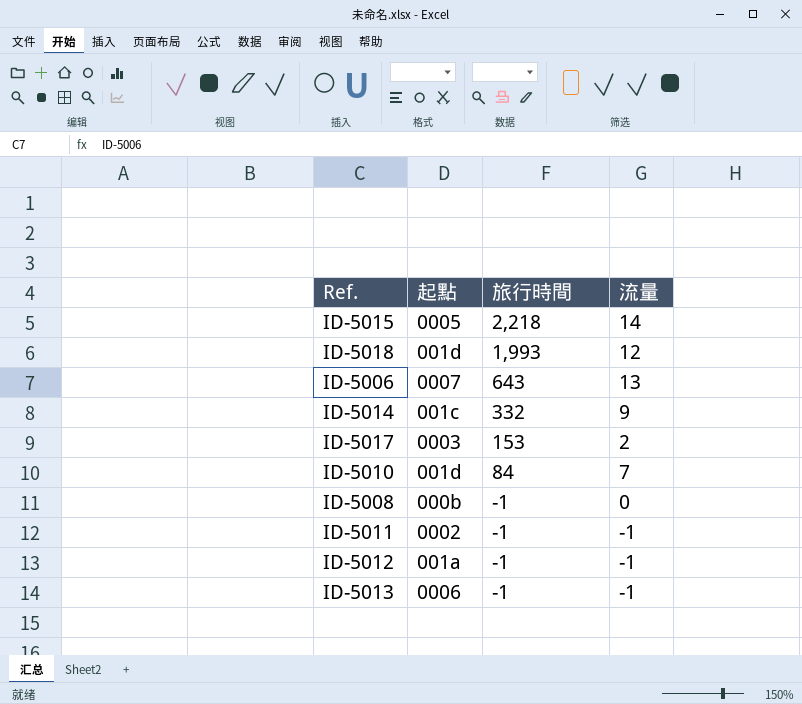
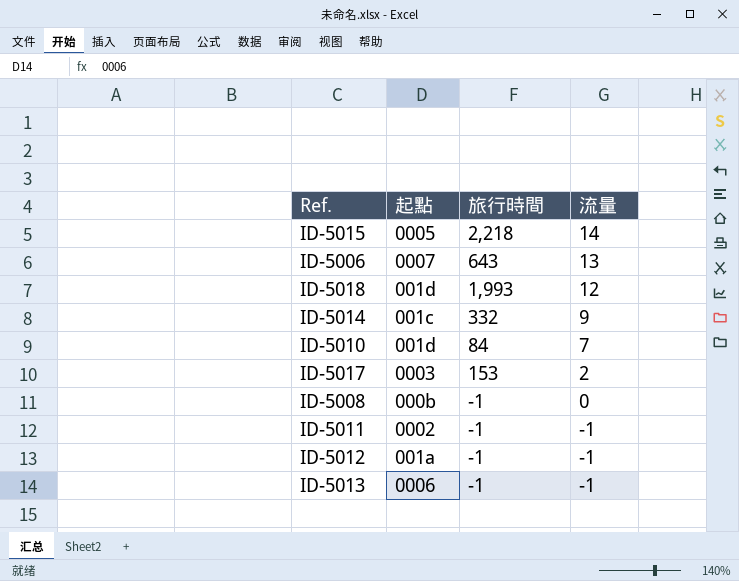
row order: 旅行時間 descending -> 流量 descending

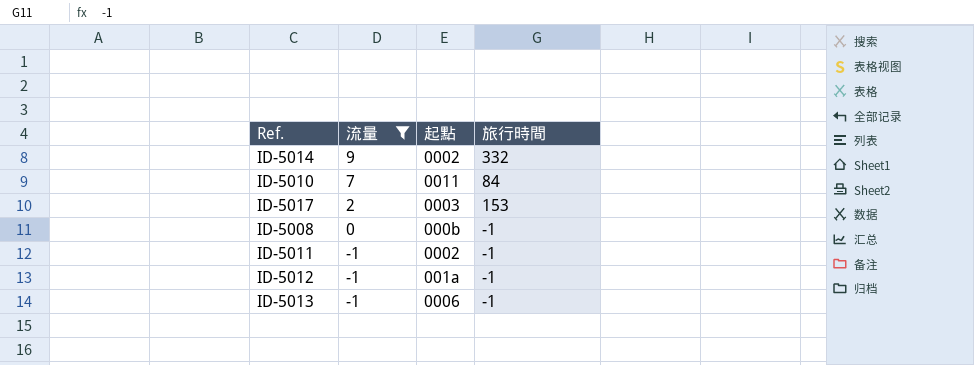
filter: none -> 流量 <= 9
column 流量 | position: 4 -> 2
ID-5014 | 起點: 001c -> 0002
ID-5010 | 起點: 001d -> 0011

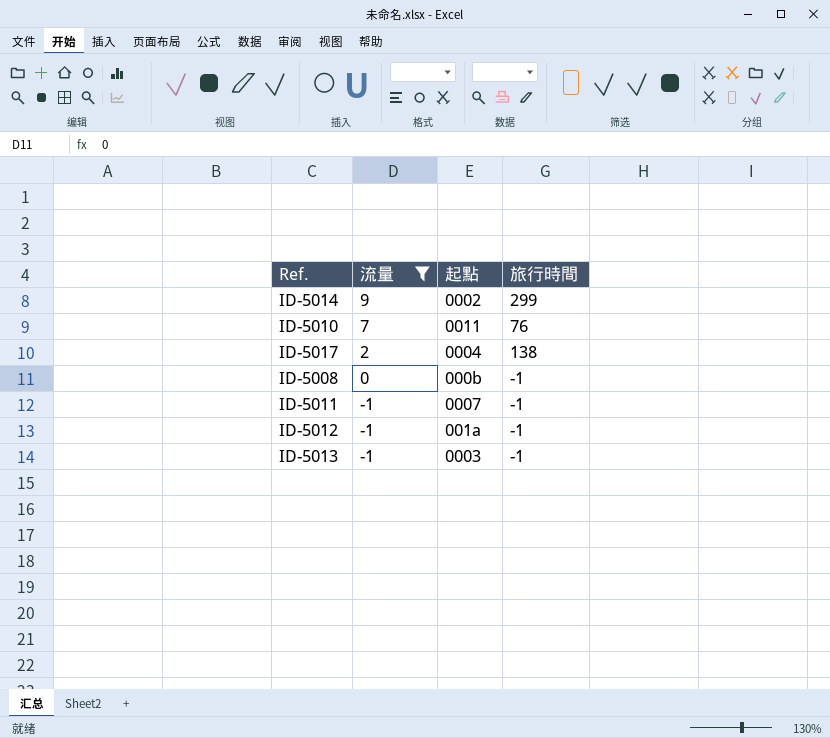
ID-5014 | 旅行時間: 332 -> 299
ID-5010 | 旅行時間: 84 -> 76
ID-5017 | 起點: 0003 -> 0004
ID-5017 | 旅行時間: 153 -> 138
ID-5011 | 起點: 0002 -> 0007
ID-5013 | 起點: 0006 -> 0003

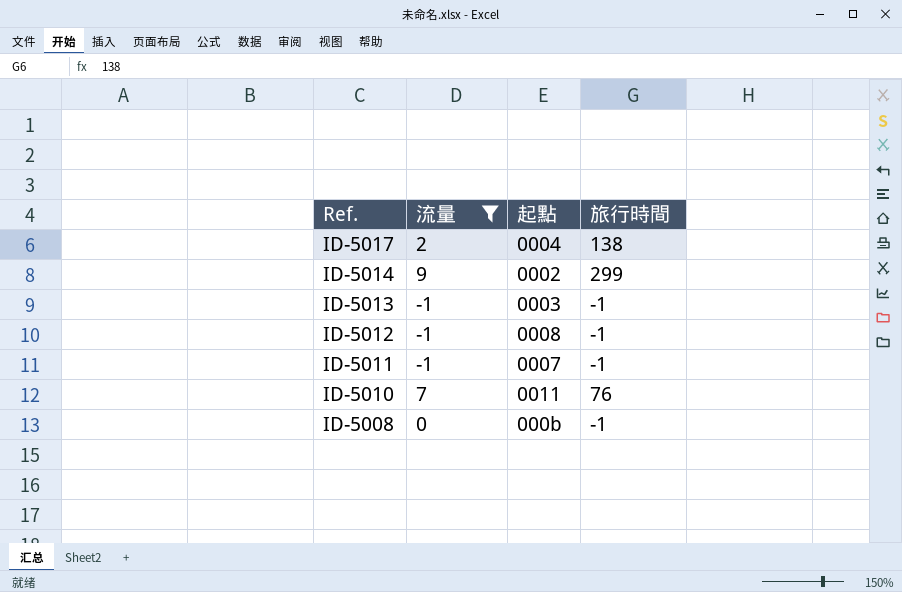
row order: 流量 descending -> Ref. descending
ID-5012 | 起點: 001a -> 0008

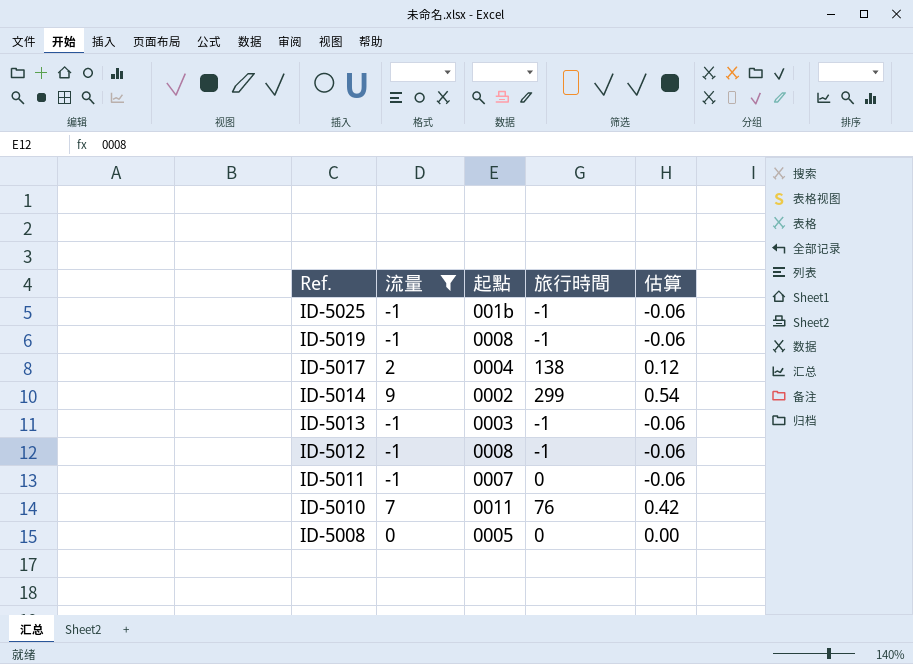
column 估算 | formula: none -> [流量] * 0.06
row ID-5025: none -> -1 | 001b | -1 | -0.06
row ID-5019: none -> -1 | 0008 | -1 | -0.06
ID-5011 | 旅行時間: -1 -> 0
ID-5008 | 起點: 000b -> 0005
ID-5008 | 旅行時間: -1 -> 0

